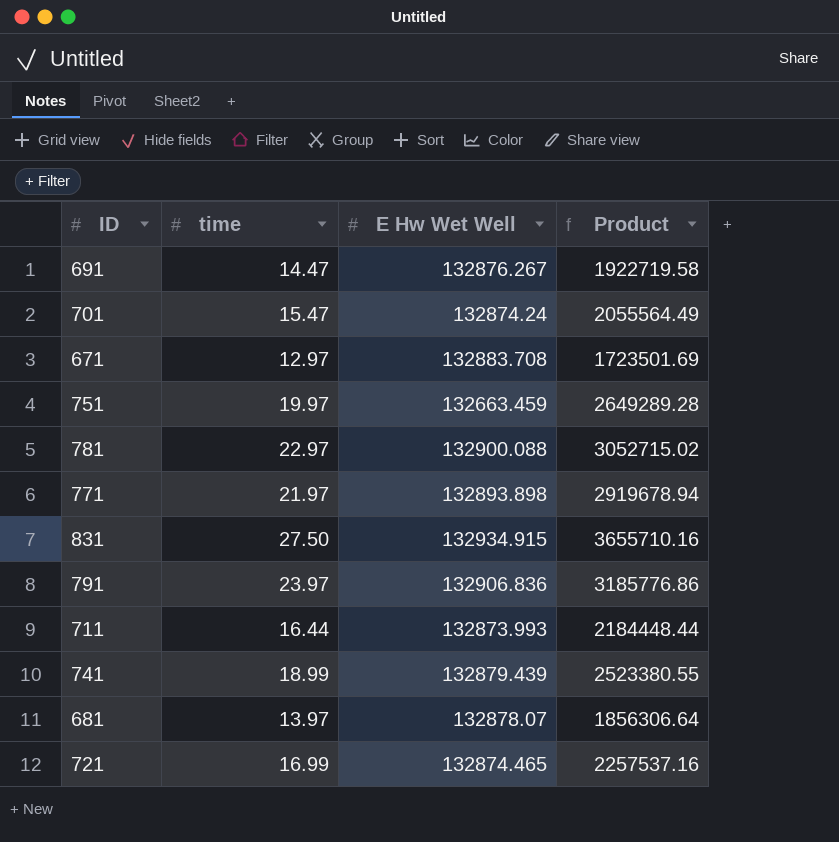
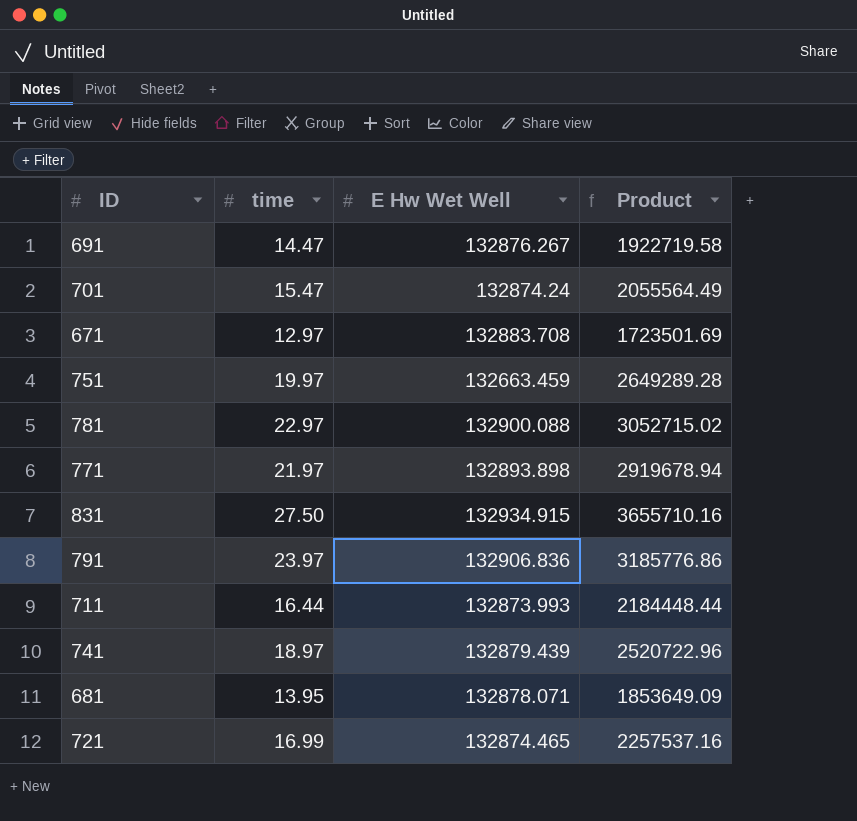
741 | time: 18.99 -> 18.97
741 | Product: 2523380.55 -> 2520722.96
681 | time: 13.97 -> 13.95
681 | E Hw Wet Well: 132878.07 -> 132878.071
681 | Product: 1856306.64 -> 1853649.09

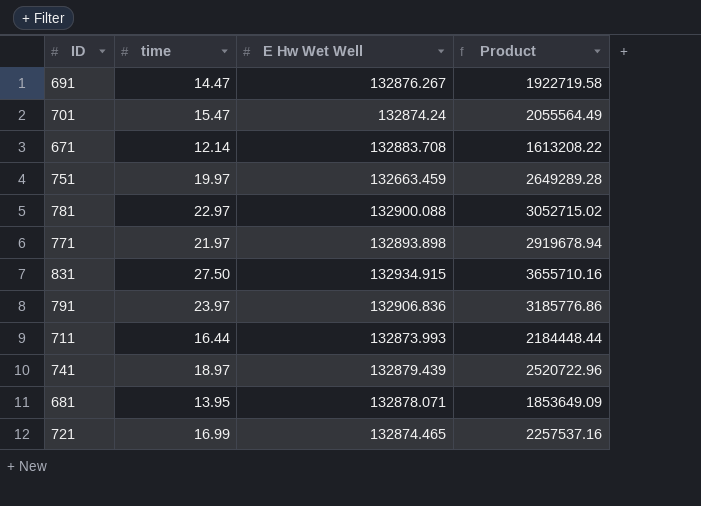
671 | time: 12.97 -> 12.14
671 | Product: 1723501.69 -> 1613208.22

